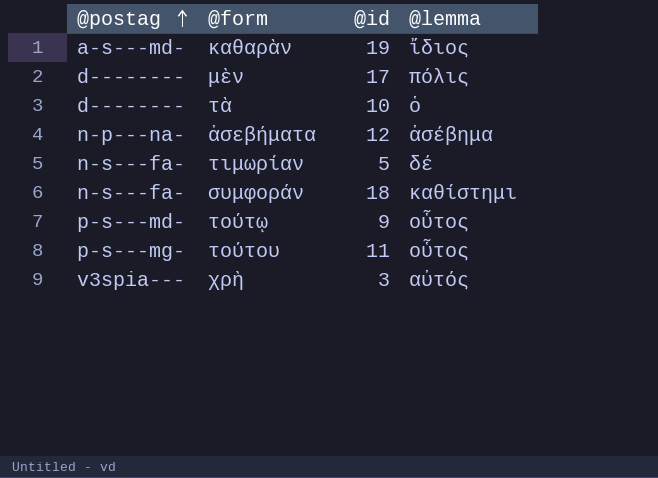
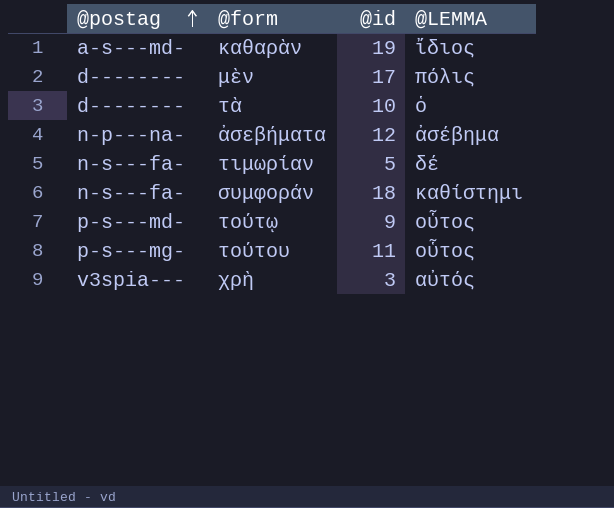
column name: @lemma -> @LEMMA

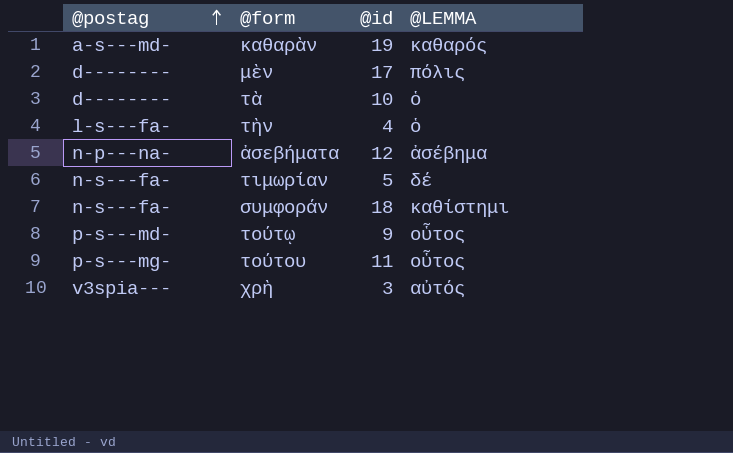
καθαρὰν | @LEMMA: ἴδιος -> καθαρός
row τὴν: none -> l-s---fa- | 4 | ὁ

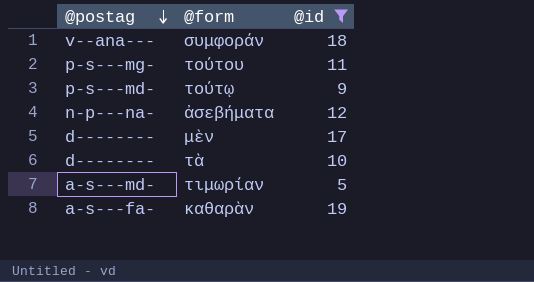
filter: none -> @id >= 5
row order: @postag ascending -> @postag descending
column @LEMMA | position: 4 -> none
συμφοράν | @postag: n-s---fa- -> v--ana---
τιμωρίαν | @postag: n-s---fa- -> a-s---md-
καθαρὰν | @postag: a-s---md- -> a-s---fa-

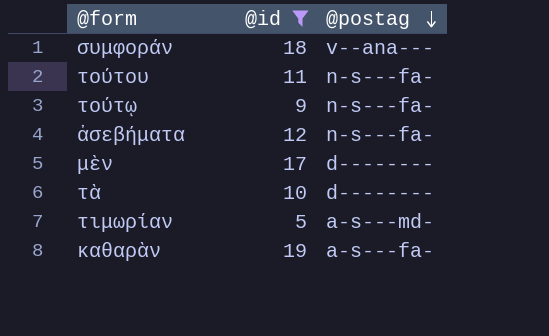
column @postag | position: 1 -> 3
τούτου | @postag: p-s---mg- -> n-s---fa-
τούτῳ | @postag: p-s---md- -> n-s---fa-
ἀσεβήματα | @postag: n-p---na- -> n-s---fa-

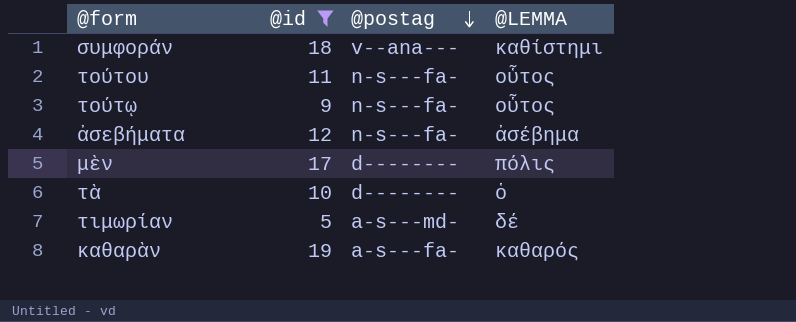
column @LEMMA | position: none -> 4

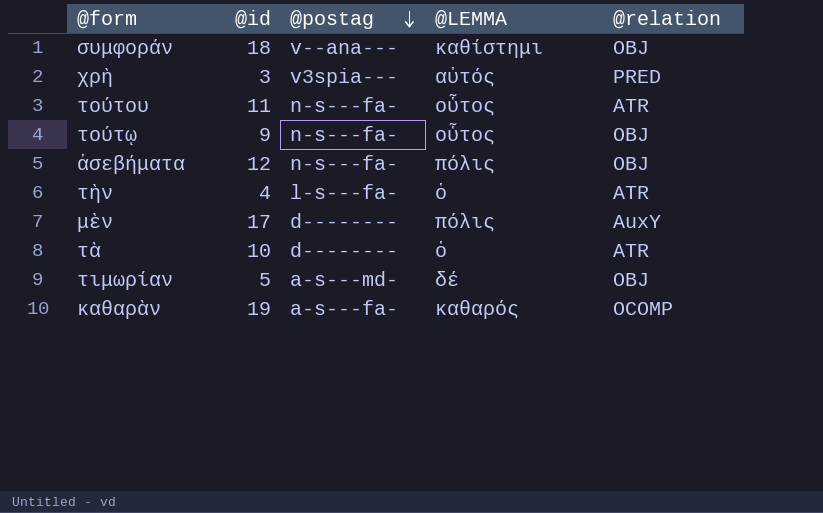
filter: @id >= 5 -> none
column @relation | position: none -> 5
ἀσεβήματα | @LEMMA: ἀσέβημα -> πόλις

